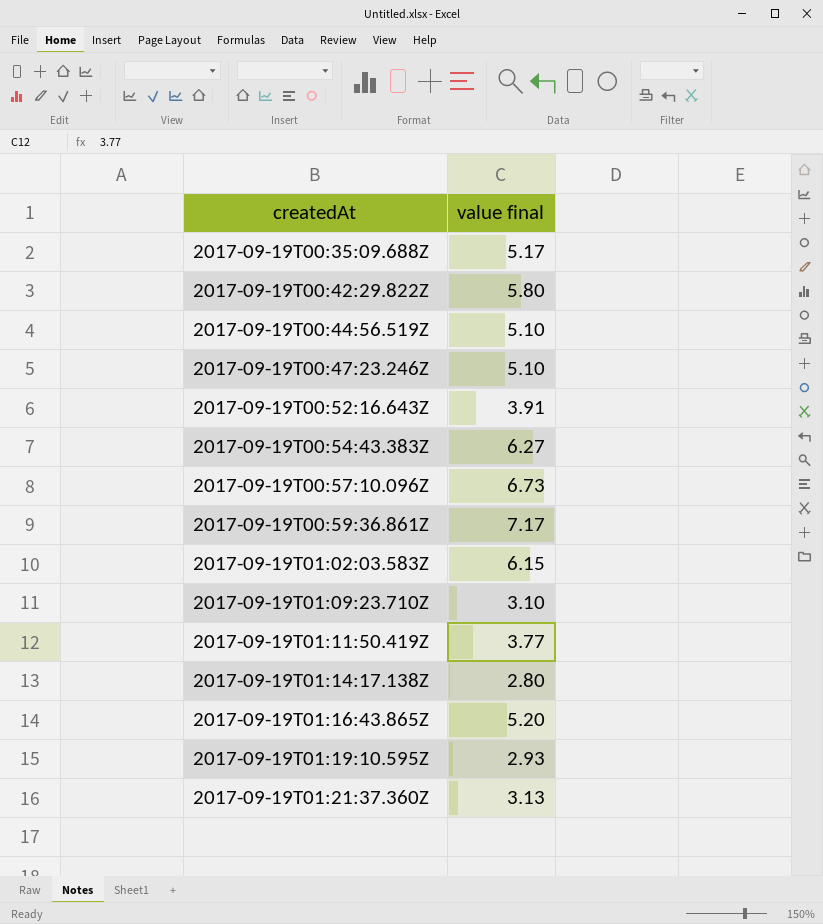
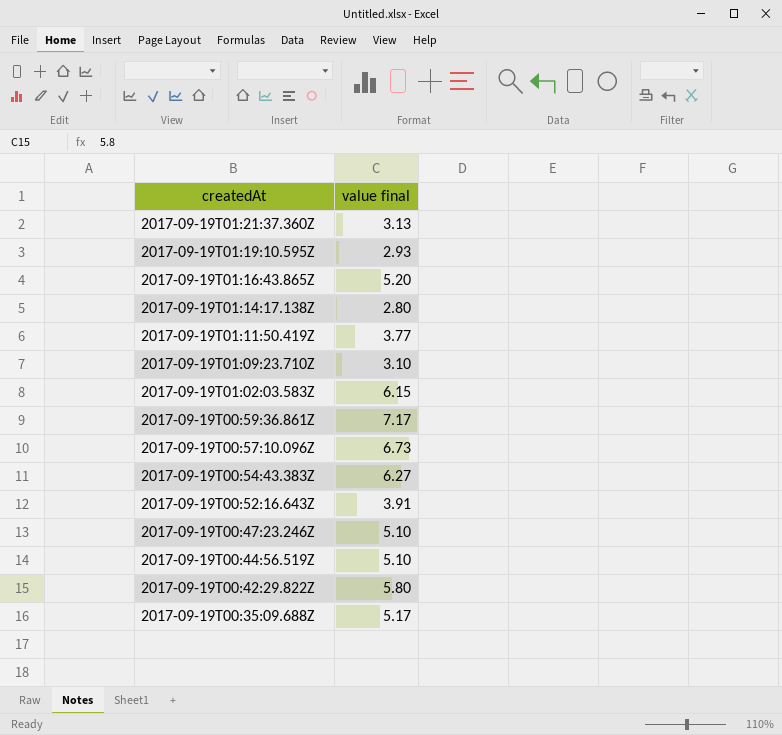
row order: createdAt ascending -> createdAt descending

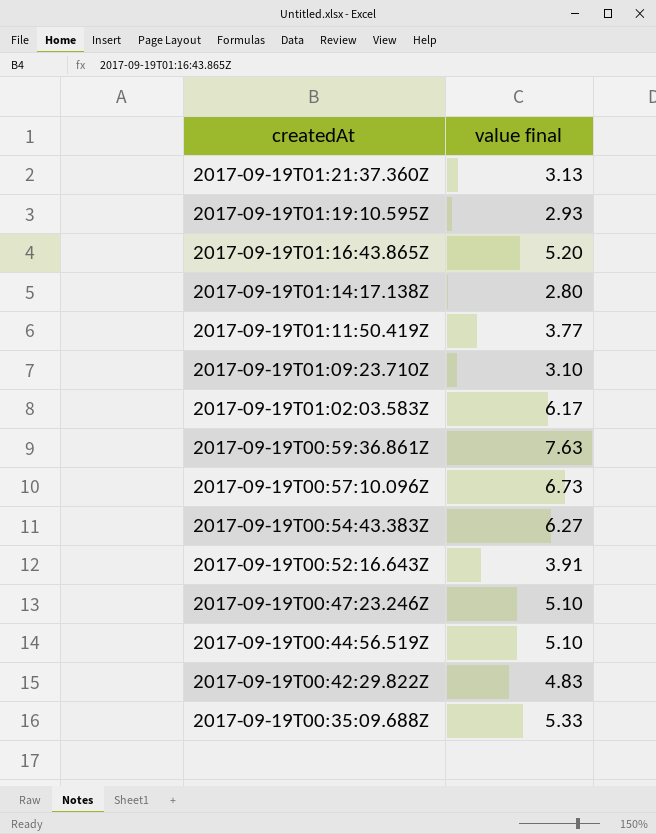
2017-09-19T01:02:03.583Z | value final: 6.15 -> 6.17
2017-09-19T00:59:36.861Z | value final: 7.17 -> 7.63
2017-09-19T00:42:29.822Z | value final: 5.80 -> 4.83
2017-09-19T00:35:09.688Z | value final: 5.17 -> 5.33

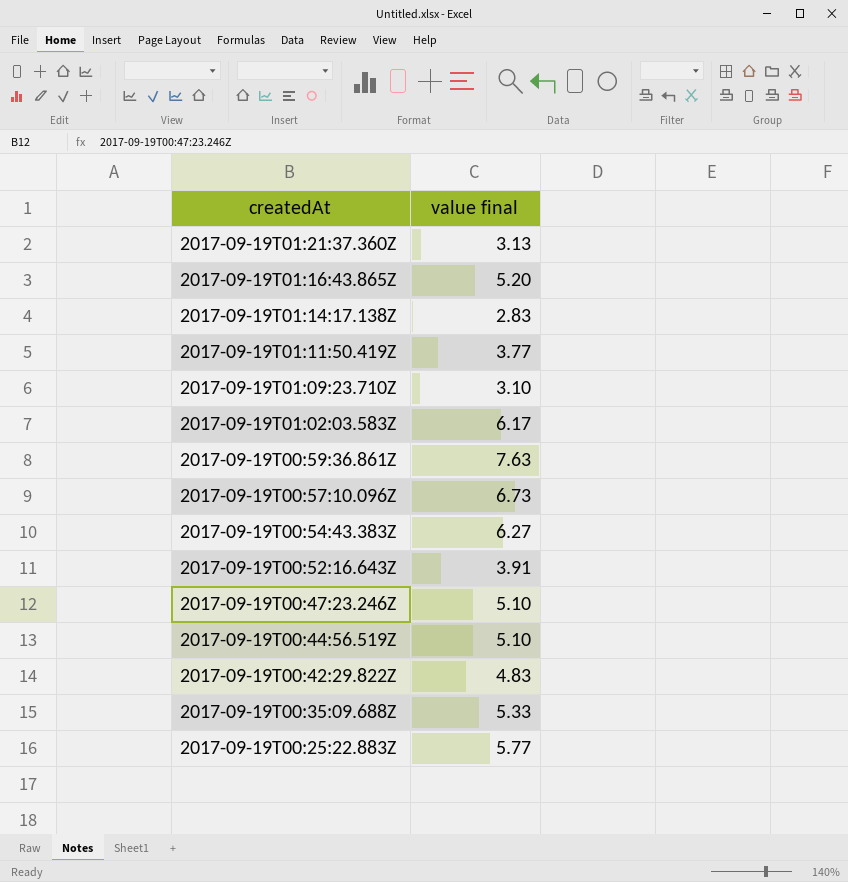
row 2017-09-19T01:19:10.595Z: 2.93 -> none
2017-09-19T01:14:17.138Z | value final: 2.80 -> 2.83
row 2017-09-19T00:25:22.883Z: none -> 5.77

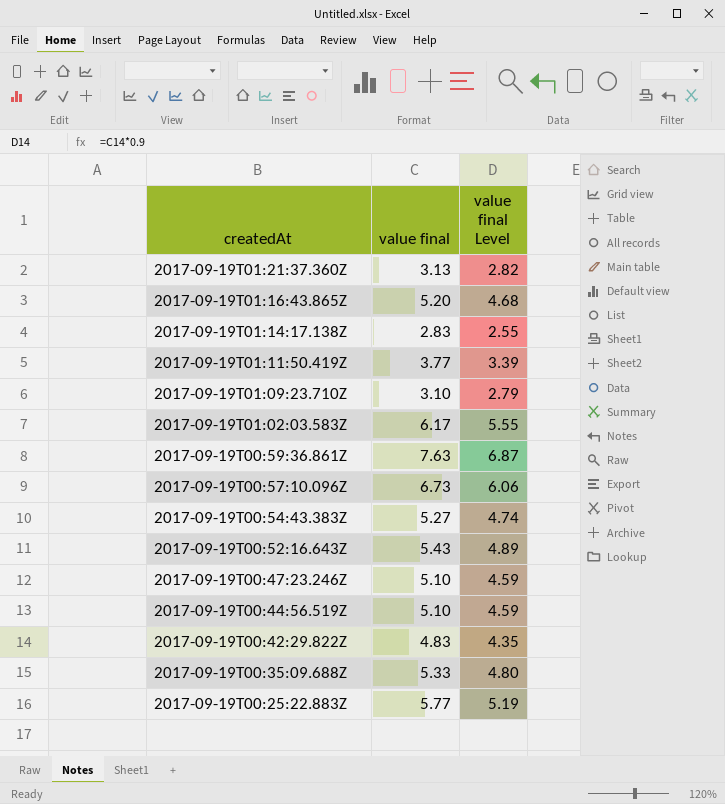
column value final Level | formula: none -> [value final] * 0.9
2017-09-19T00:54:43.383Z | value final: 6.27 -> 5.27
2017-09-19T00:52:16.643Z | value final: 3.91 -> 5.43

